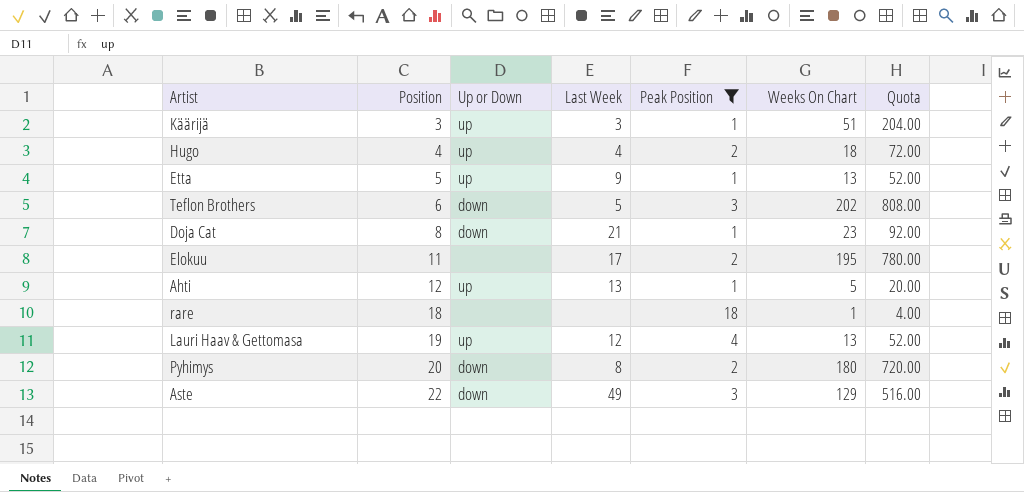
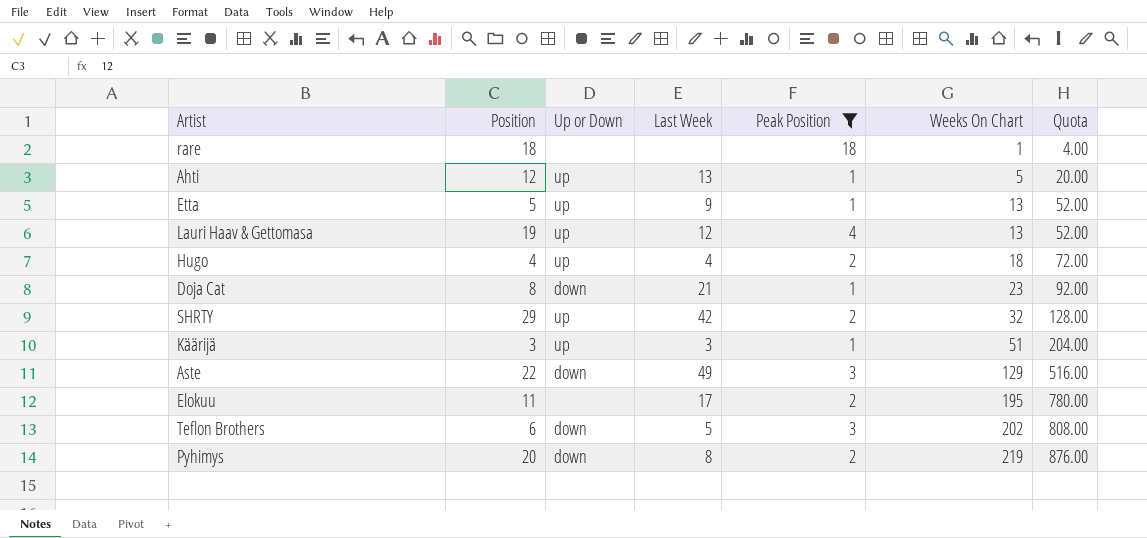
row order: Position ascending -> Weeks On Chart ascending
row SHRTY: none -> 29 | up | 42 | 2 | 32 | 128.00
Pyhimys | Weeks On Chart: 180 -> 219
Pyhimys | Quota: 720.00 -> 876.00

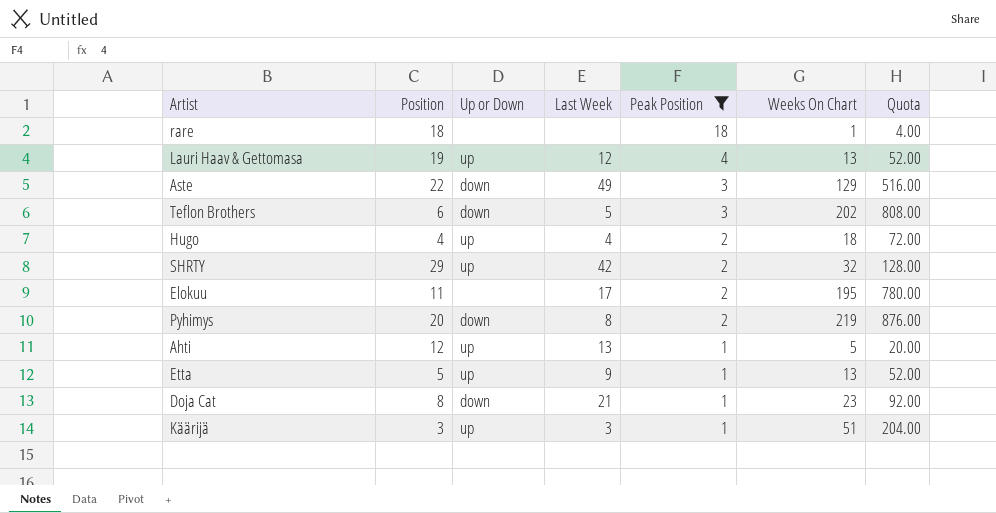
row order: Weeks On Chart ascending -> Peak Position descending

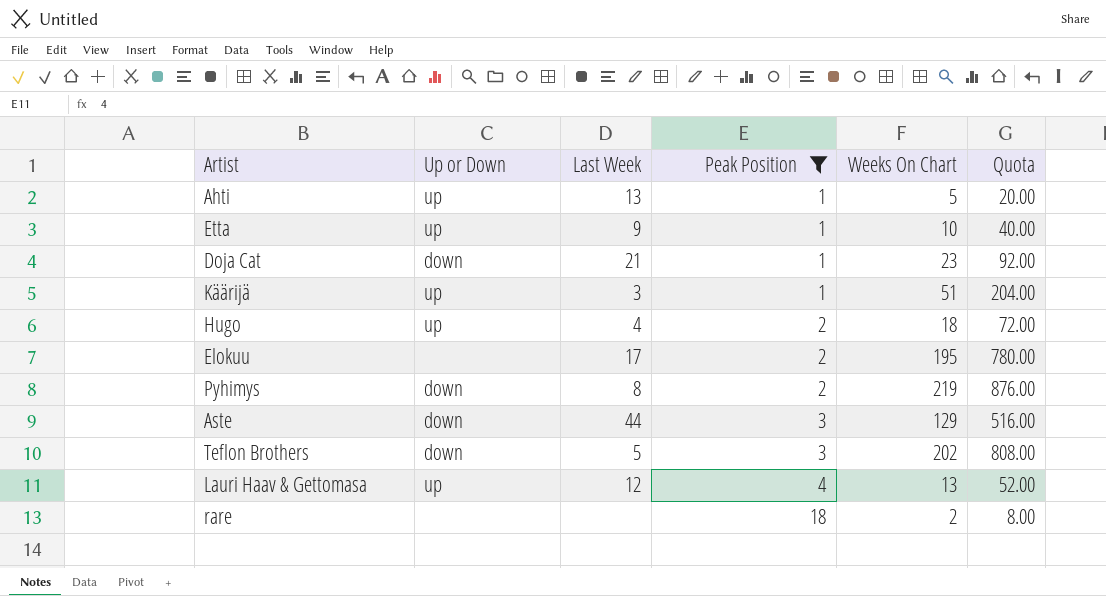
row order: Peak Position descending -> Peak Position ascending
column Position | position: 2 -> none
row SHRTY: 29 | up | 42 | 2 | 32 | 128.00 -> none
Etta | Weeks On Chart: 13 -> 10
Etta | Quota: 52.00 -> 40.00
Aste | Last Week: 49 -> 44
rare | Weeks On Chart: 1 -> 2
rare | Quota: 4.00 -> 8.00

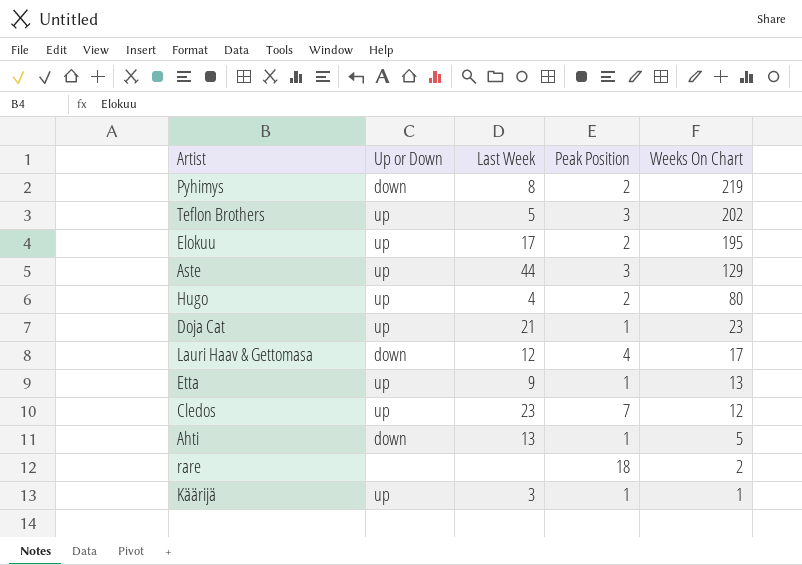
filter: Peak Position != 7 -> none
row order: Peak Position ascending -> Weeks On Chart descending
column Quota | formula: [Weeks On Chart] * 4 -> none
Teflon Brothers | Up or Down: down -> up
Elokuu | Up or Down: none -> up
Aste | Up or Down: down -> up
Hugo | Weeks On Chart: 18 -> 80
Doja Cat | Up or Down: down -> up
Lauri Haav & Gettomasa | Up or Down: up -> down
Lauri Haav & Gettomasa | Weeks On Chart: 13 -> 17
Etta | Weeks On Chart: 10 -> 13
Ahti | Up or Down: up -> down
Käärijä | Weeks On Chart: 51 -> 1

